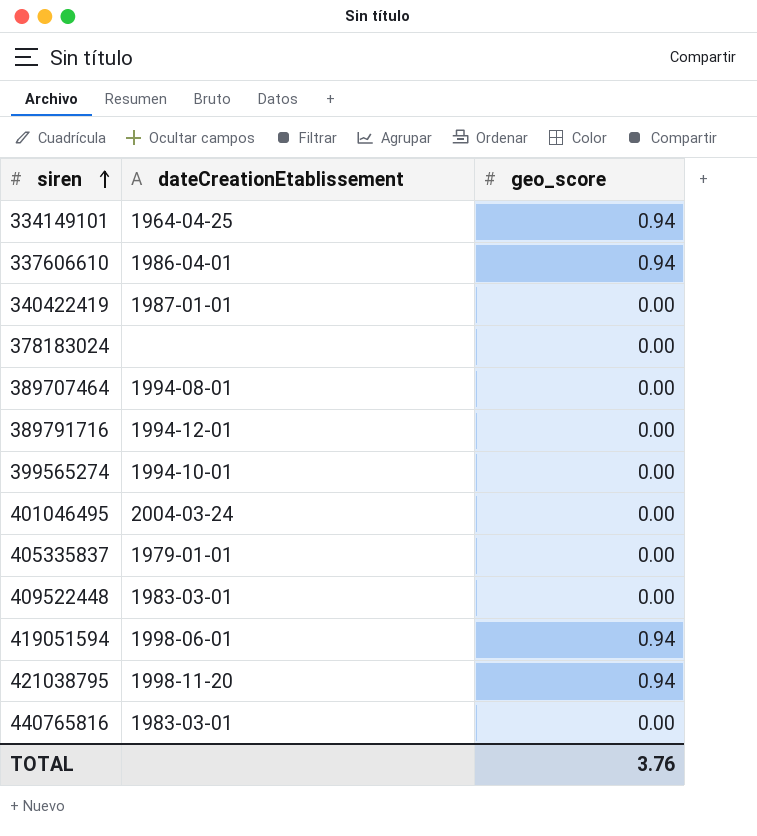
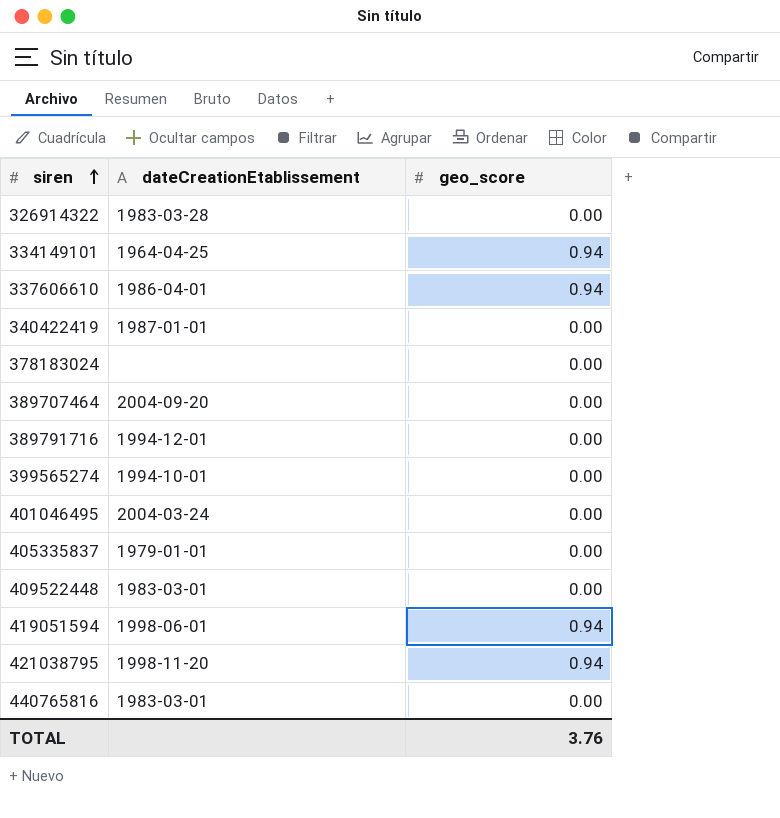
row 326914322: none -> 1983-03-28 | 0.00
389707464 | dateCreationEtablissement: 1994-08-01 -> 2004-09-20

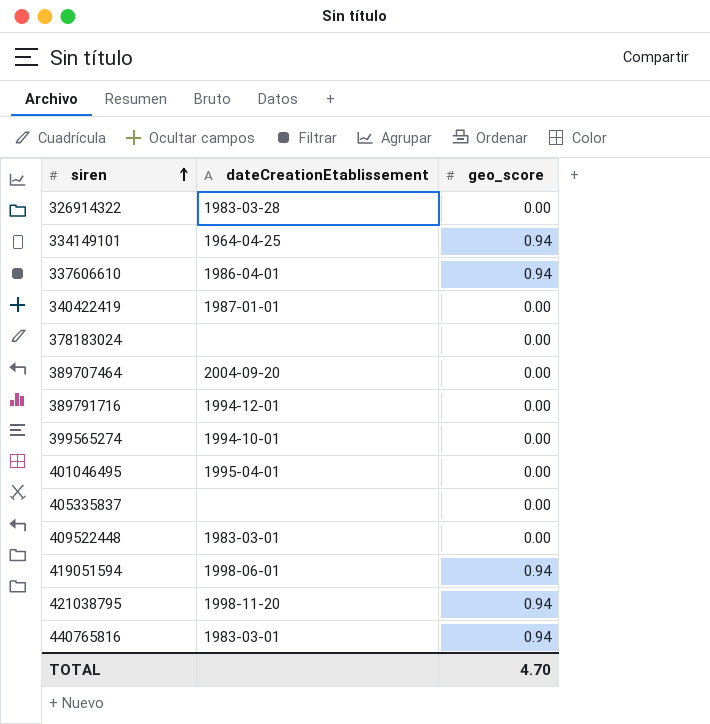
401046495 | dateCreationEtablissement: 2004-03-24 -> 1995-04-01
405335837 | dateCreationEtablissement: 1979-01-01 -> none
440765816 | geo_score: 0.00 -> 0.94
TOTAL | geo_score: 3.76 -> 4.70

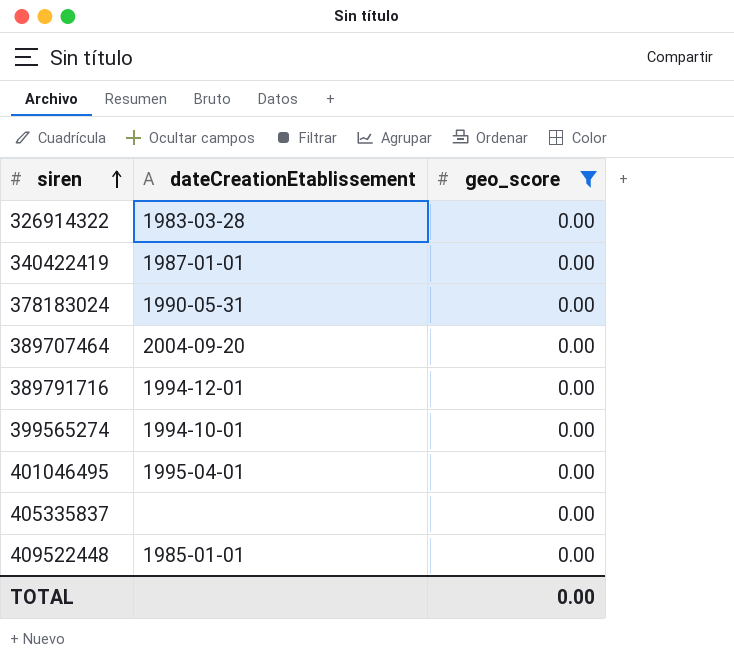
filter: none -> geo_score = 0.00
378183024 | dateCreationEtablissement: none -> 1990-05-31
409522448 | dateCreationEtablissement: 1983-03-01 -> 1985-01-01
TOTAL | geo_score: 4.70 -> 0.00

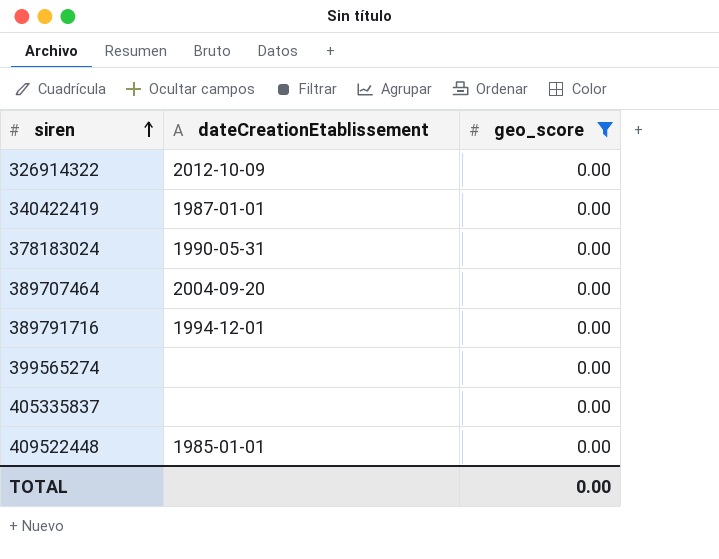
row 401046495: 1995-04-01 | 0.00 -> none
326914322 | dateCreationEtablissement: 1983-03-28 -> 2012-10-09
399565274 | dateCreationEtablissement: 1994-10-01 -> none

